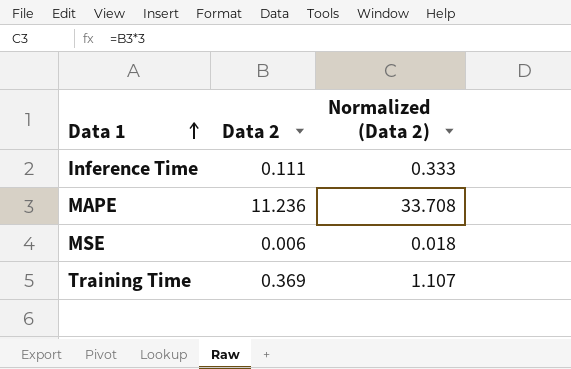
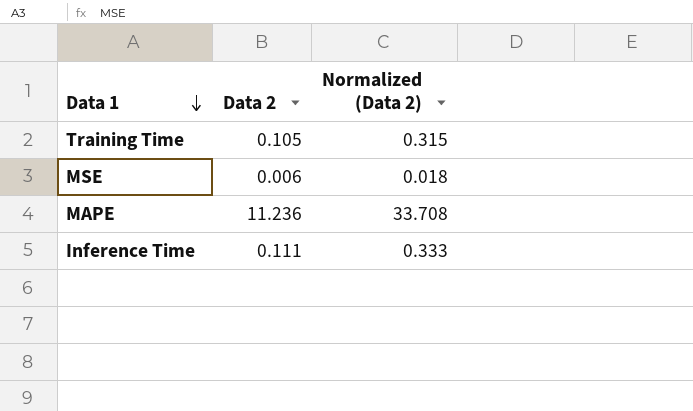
row order: Data 1 ascending -> Data 1 descending
Training Time | Data 2: 0.369 -> 0.105
Training Time | Normalized (Data 2): 1.107 -> 0.315

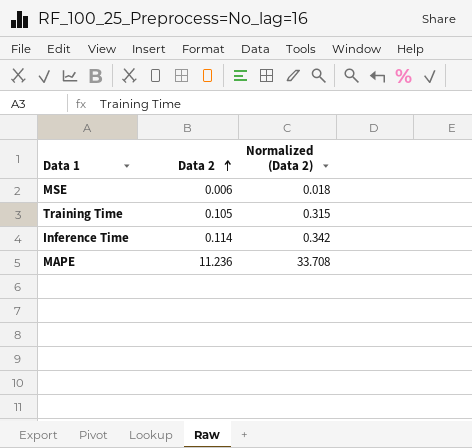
row order: Data 1 descending -> Data 2 ascending
Inference Time | Data 2: 0.111 -> 0.114
Inference Time | Normalized (Data 2): 0.333 -> 0.342

